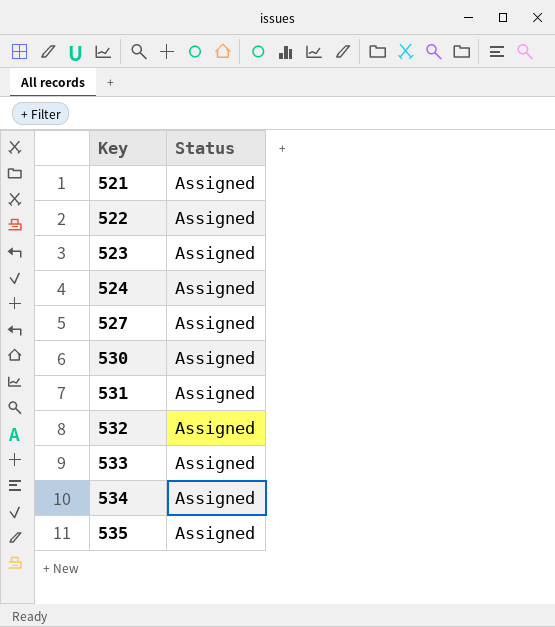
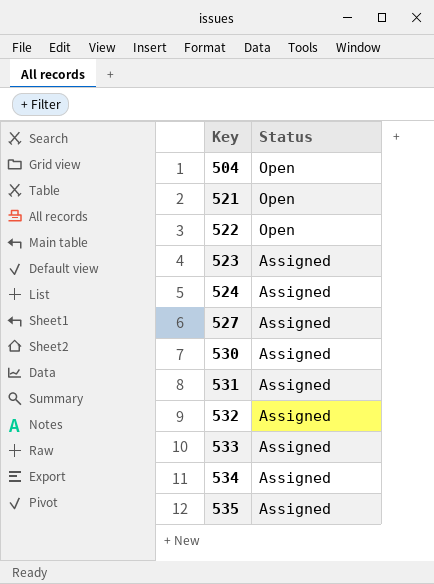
row 504: none -> Open
521 | Status: Assigned -> Open
522 | Status: Assigned -> Open

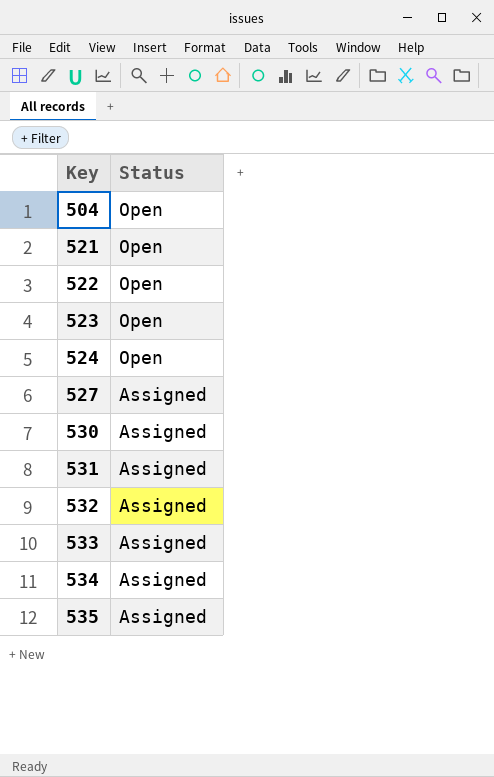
523 | Status: Assigned -> Open
524 | Status: Assigned -> Open

